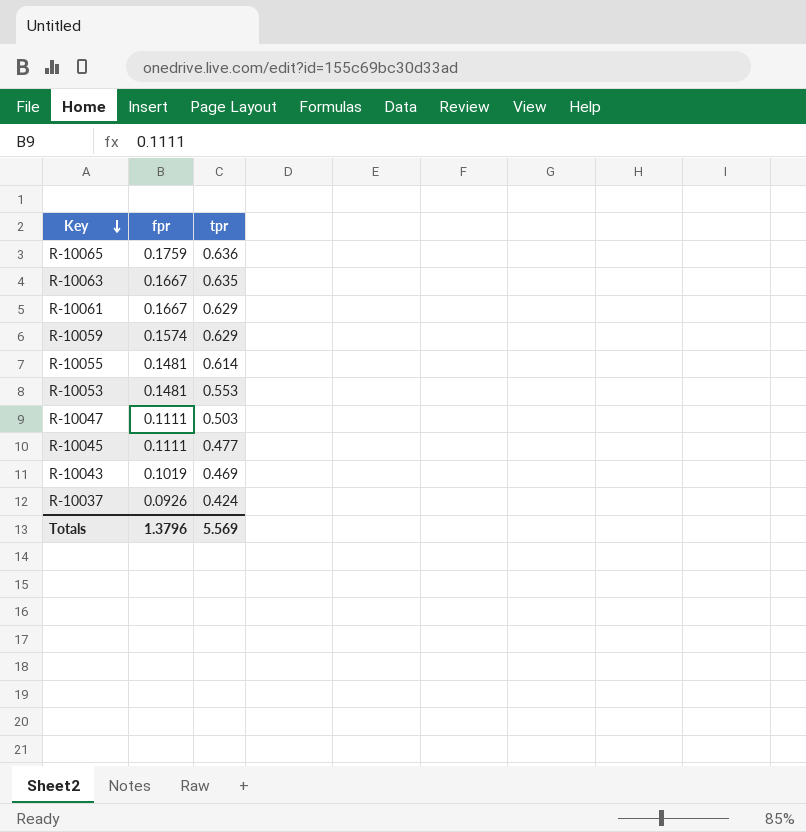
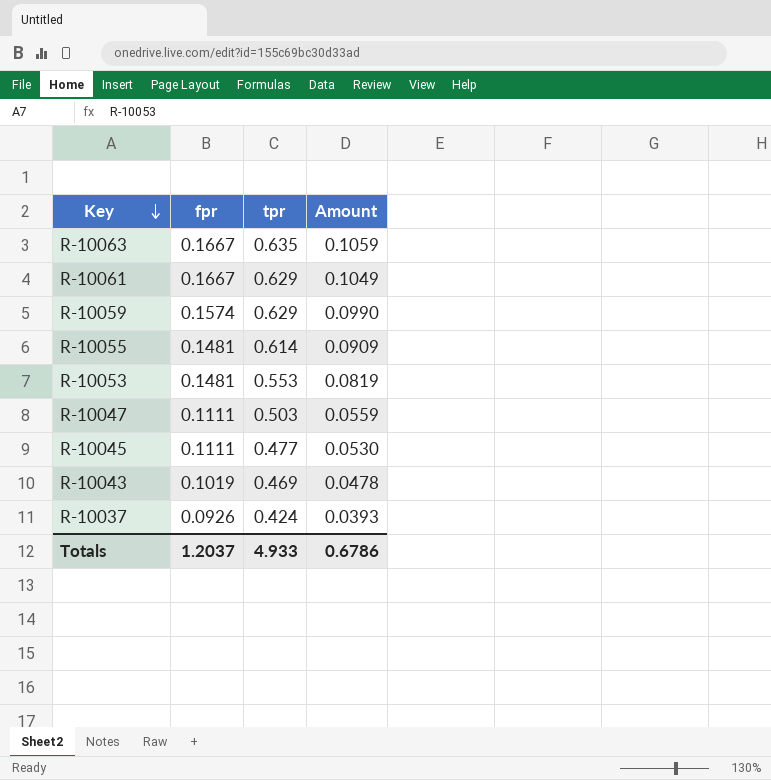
column Amount | formula: none -> [fpr] * [tpr]
row R-10065: 0.1759 | 0.636 -> none
Totals | fpr: 1.3796 -> 1.2037
Totals | tpr: 5.569 -> 4.933

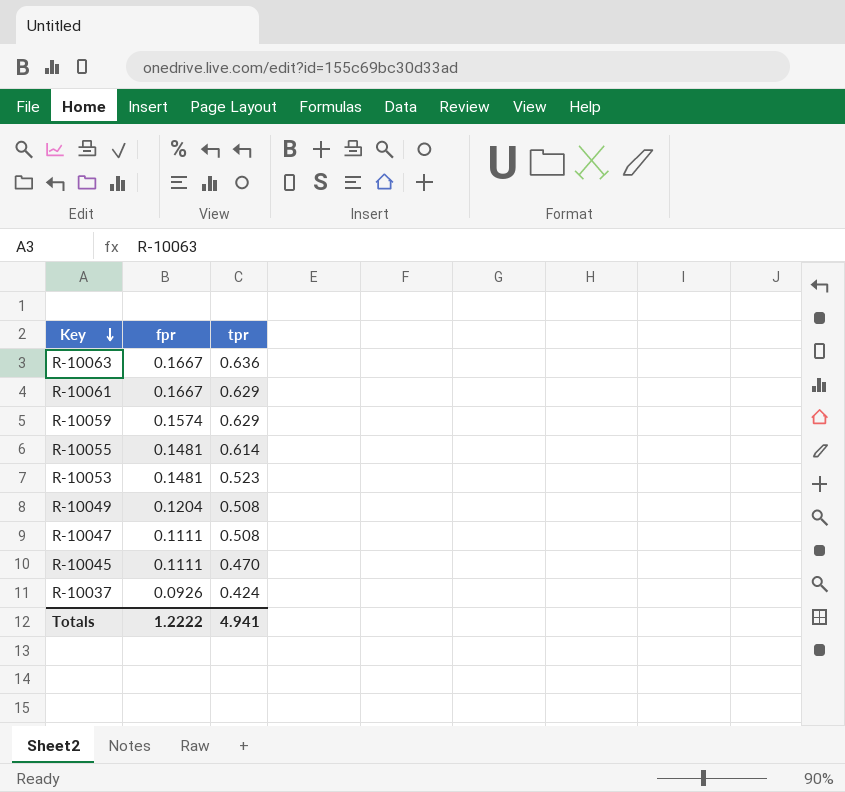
column Amount | formula: [fpr] * [tpr] -> none
row R-10043: 0.1019 | 0.469 | 0.0478 -> none
R-10063 | tpr: 0.635 -> 0.636
R-10053 | tpr: 0.553 -> 0.523
row R-10049: none -> 0.1204 | 0.508
R-10047 | tpr: 0.503 -> 0.508
R-10045 | tpr: 0.477 -> 0.470
Totals | fpr: 1.2037 -> 1.2222
Totals | tpr: 4.933 -> 4.941

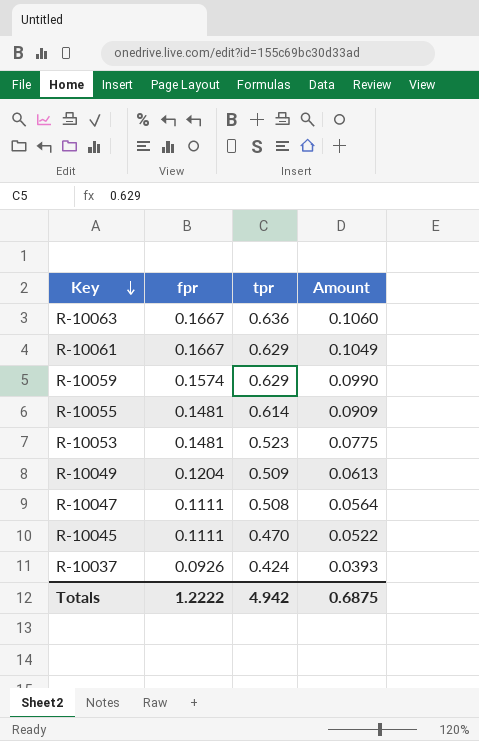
column Amount | formula: none -> [fpr] * [tpr]
R-10049 | tpr: 0.508 -> 0.509
Totals | tpr: 4.941 -> 4.942

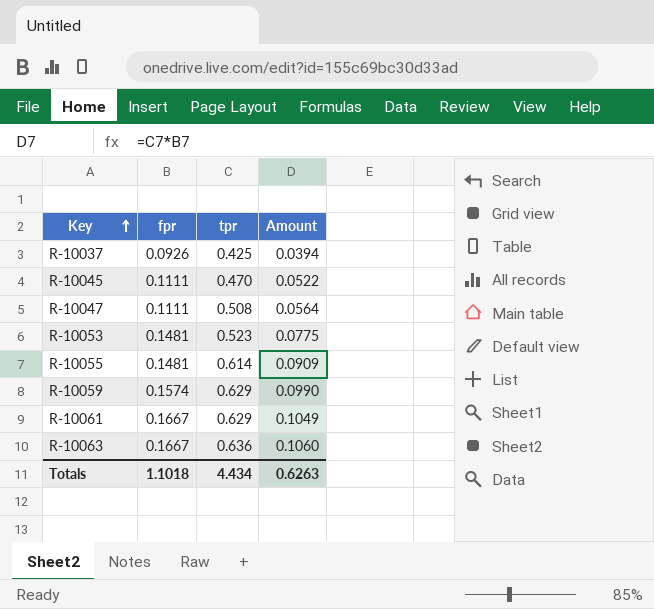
row order: Key descending -> Key ascending
row R-10049: 0.1204 | 0.509 | 0.0613 -> none
R-10037 | tpr: 0.424 -> 0.425
R-10037 | Amount: 0.0393 -> 0.0394
Totals | fpr: 1.2222 -> 1.1018
Totals | tpr: 4.942 -> 4.434
Totals | Amount: 0.6875 -> 0.6263

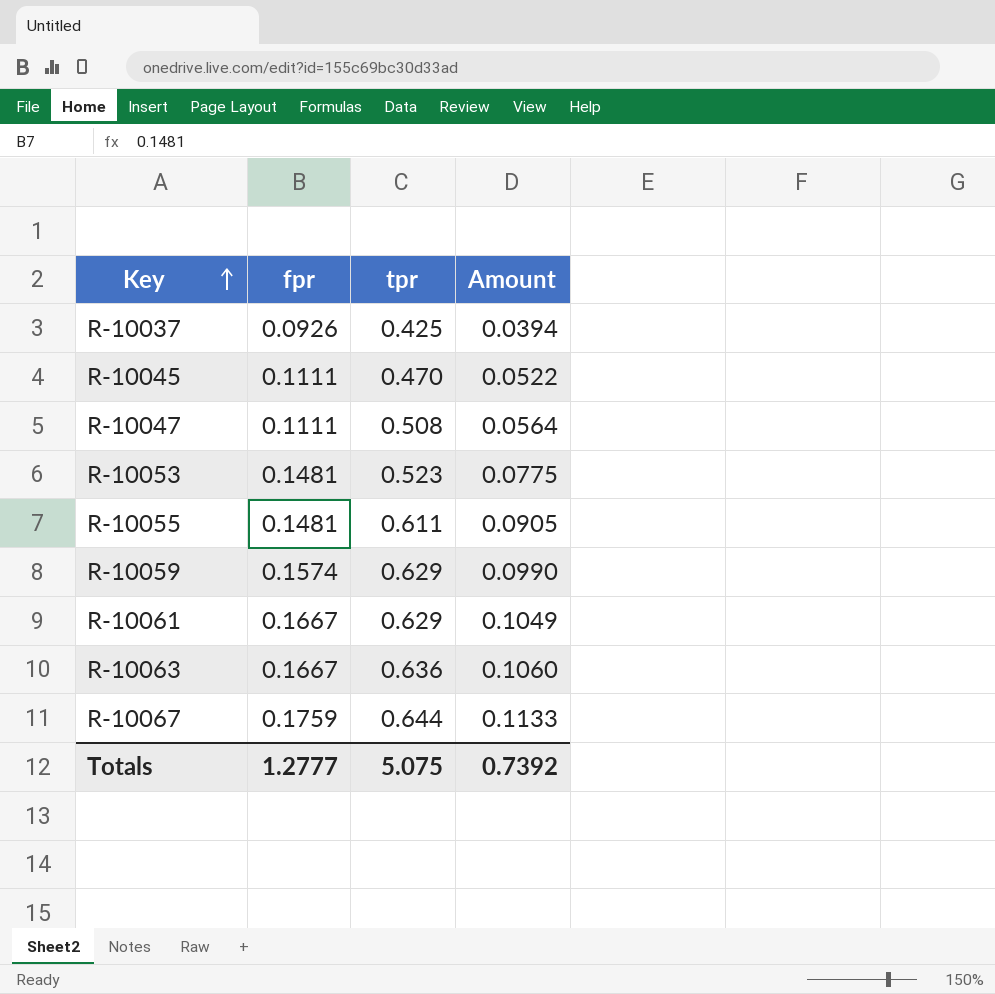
R-10055 | tpr: 0.614 -> 0.611
R-10055 | Amount: 0.0909 -> 0.0905
row R-10067: none -> 0.1759 | 0.644 | 0.1133
Totals | fpr: 1.1018 -> 1.2777
Totals | tpr: 4.434 -> 5.075
Totals | Amount: 0.6263 -> 0.7392

